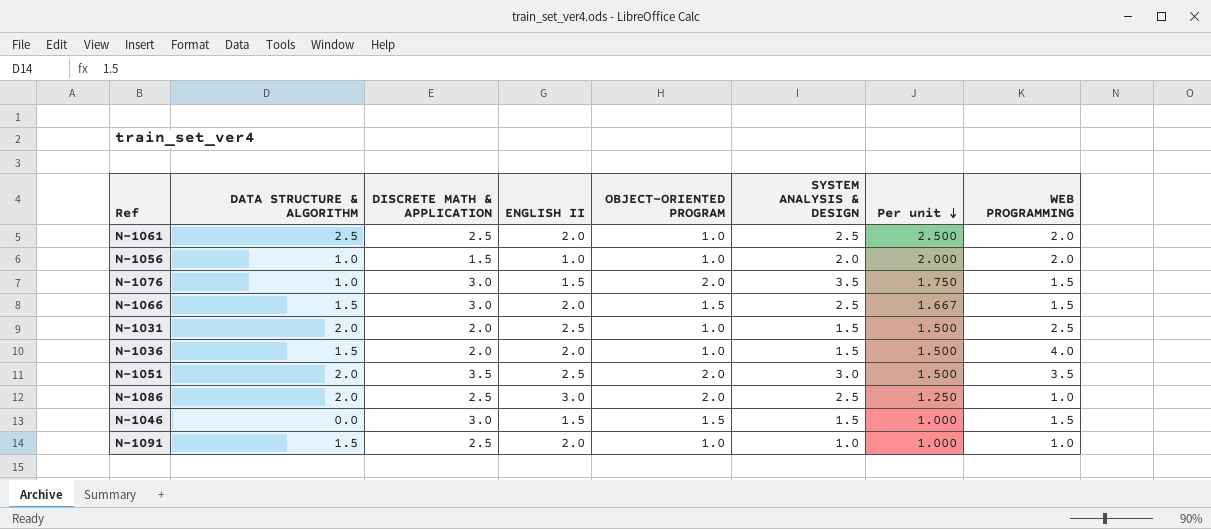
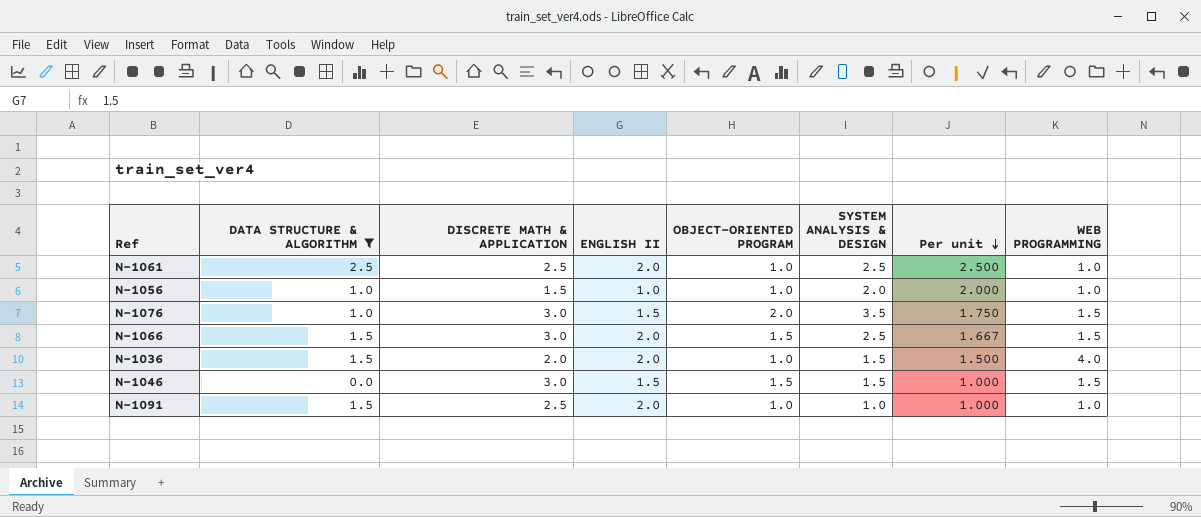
filter: none -> DATA STRUCTURE & ALGORITHM != 2.0
N-1061 | WEB PROGRAMMING: 2.0 -> 1.0
N-1056 | WEB PROGRAMMING: 2.0 -> 1.0

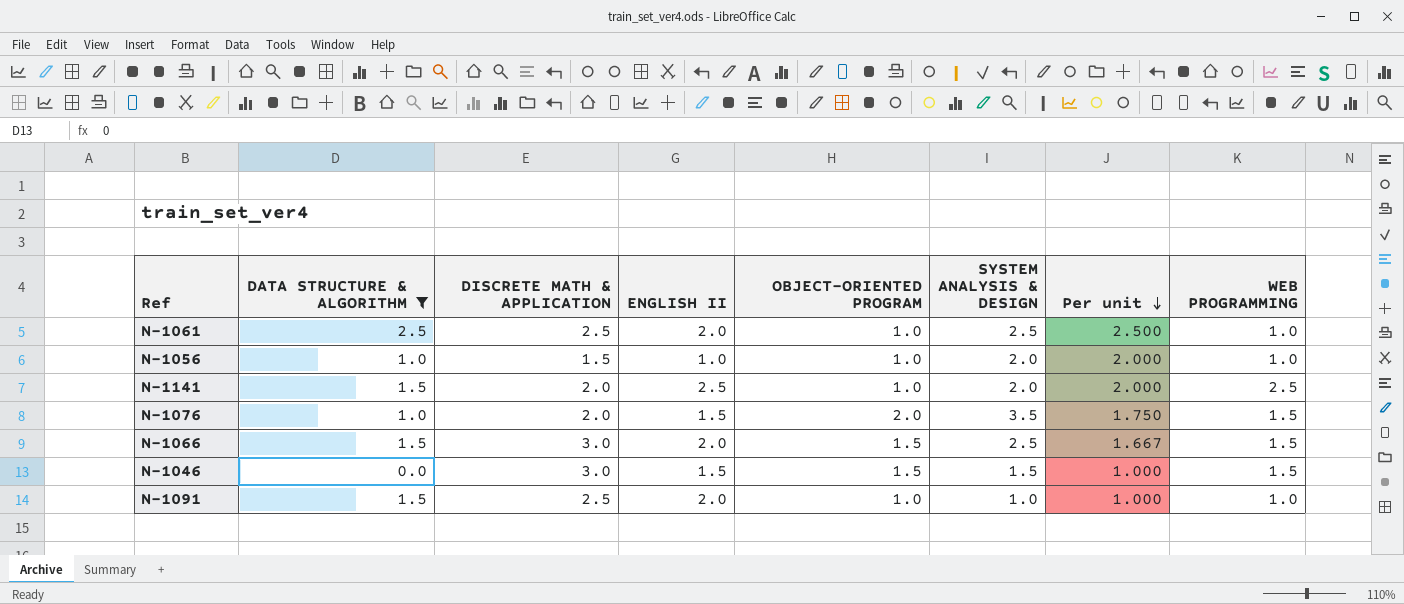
row N-1036: 1.5 | 2.0 | 2.0 | 1.0 | 1.5 | 1.500 | 4.0 -> none
row N-1141: none -> 1.5 | 2.0 | 2.5 | 1.0 | 2.0 | 2.000 | 2.5
N-1076 | DISCRETE MATH & APPLICATION: 3.0 -> 2.0

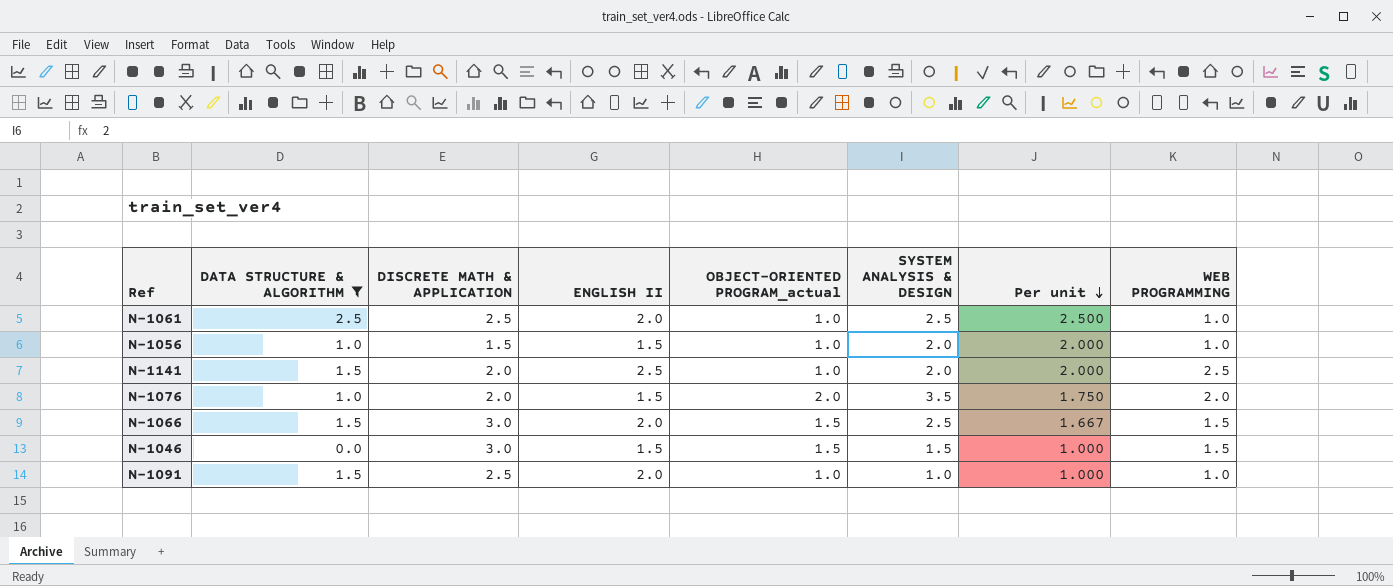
column name: OBJECT-ORIENTED PROGRAM -> OBJECT-ORIENTED PROGRAM_actual
N-1056 | ENGLISH II: 1.0 -> 1.5
N-1076 | WEB PROGRAMMING: 1.5 -> 2.0

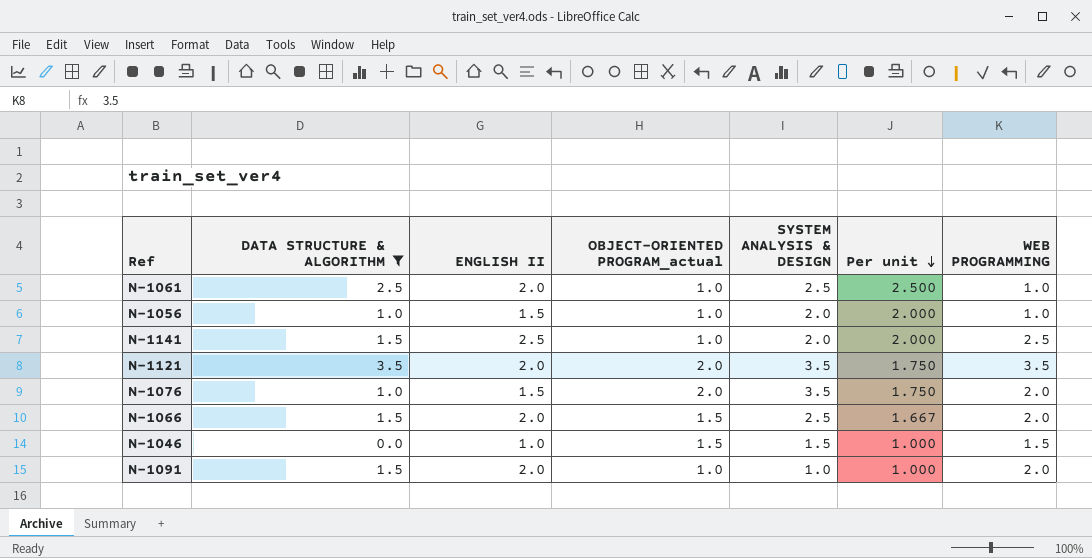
column DISCRETE MATH & APPLICATION | position: 3 -> none
row N-1121: none -> 3.5 | 2.0 | 2.0 | 3.5 | 1.750 | 3.5
N-1066 | WEB PROGRAMMING: 1.5 -> 2.0
N-1046 | ENGLISH II: 1.5 -> 1.0
N-1091 | WEB PROGRAMMING: 1.0 -> 2.0

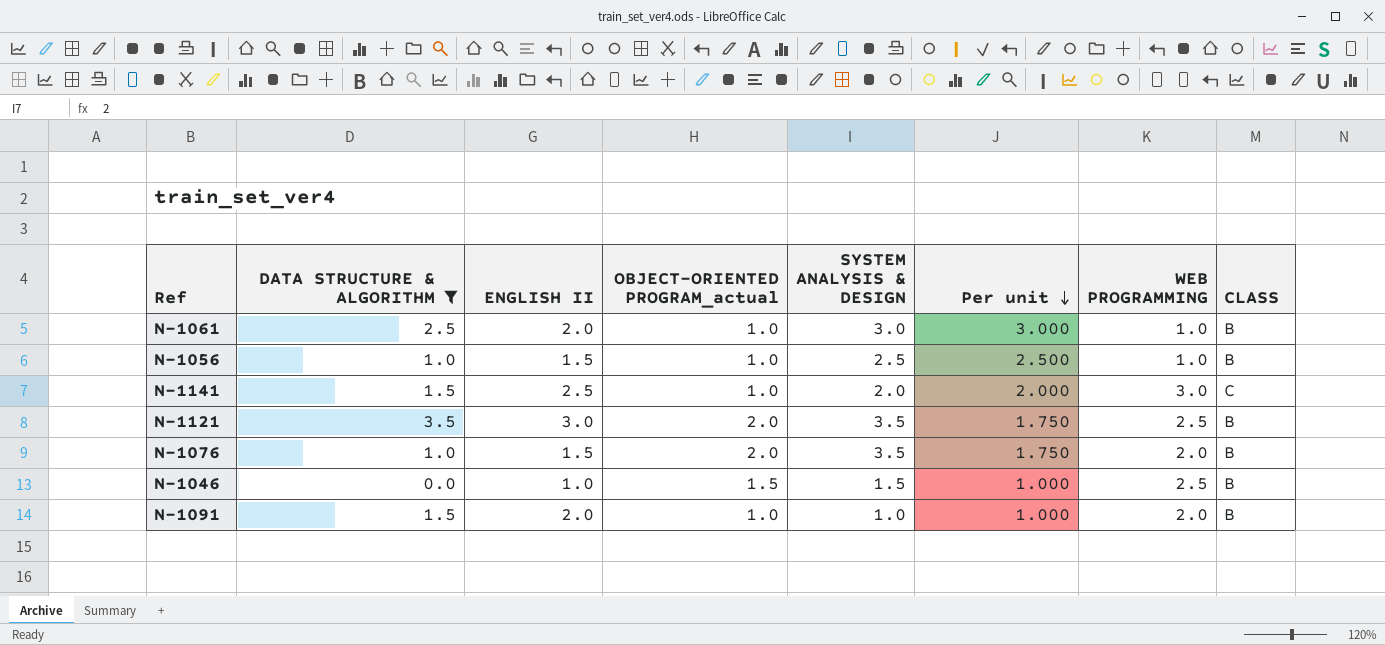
column CLASS | position: none -> 8
row N-1066: 1.5 | 2.0 | 1.5 | 2.5 | 1.667 | 2.0 -> none
N-1061 | SYSTEM ANALYSIS & DESIGN: 2.5 -> 3.0
N-1061 | Per unit: 2.500 -> 3.000
N-1056 | SYSTEM ANALYSIS & DESIGN: 2.0 -> 2.5
N-1056 | Per unit: 2.000 -> 2.500
N-1141 | WEB PROGRAMMING: 2.5 -> 3.0
N-1121 | ENGLISH II: 2.0 -> 3.0
N-1121 | WEB PROGRAMMING: 3.5 -> 2.5
N-1046 | WEB PROGRAMMING: 1.5 -> 2.5

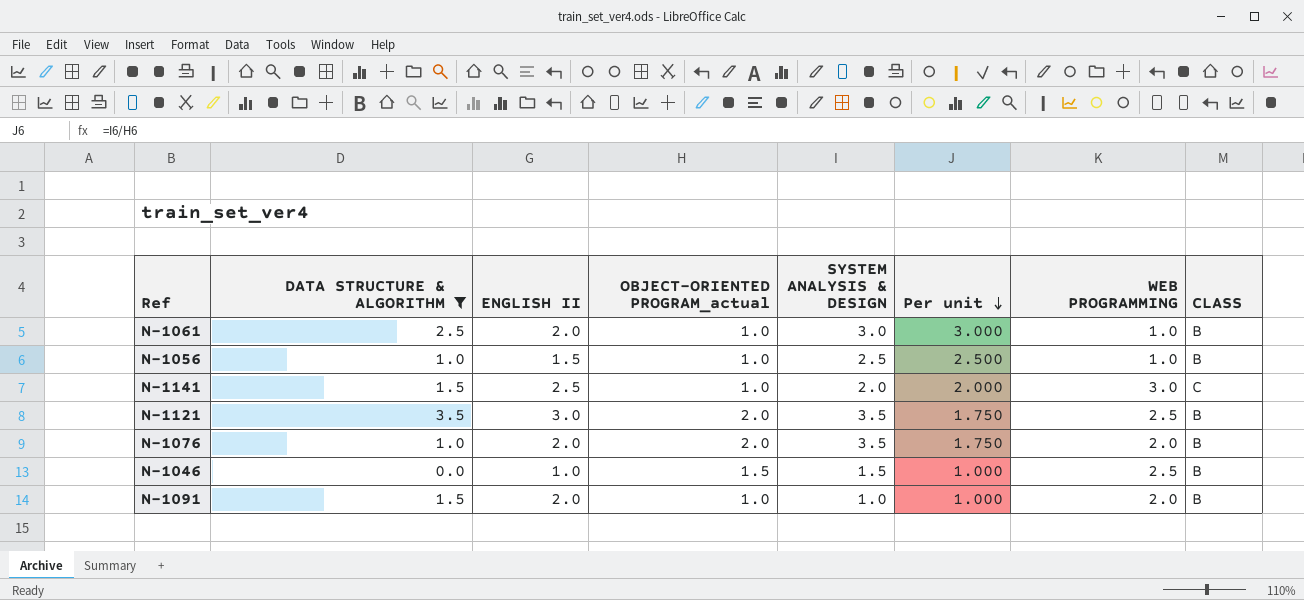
N-1076 | ENGLISH II: 1.5 -> 2.0

